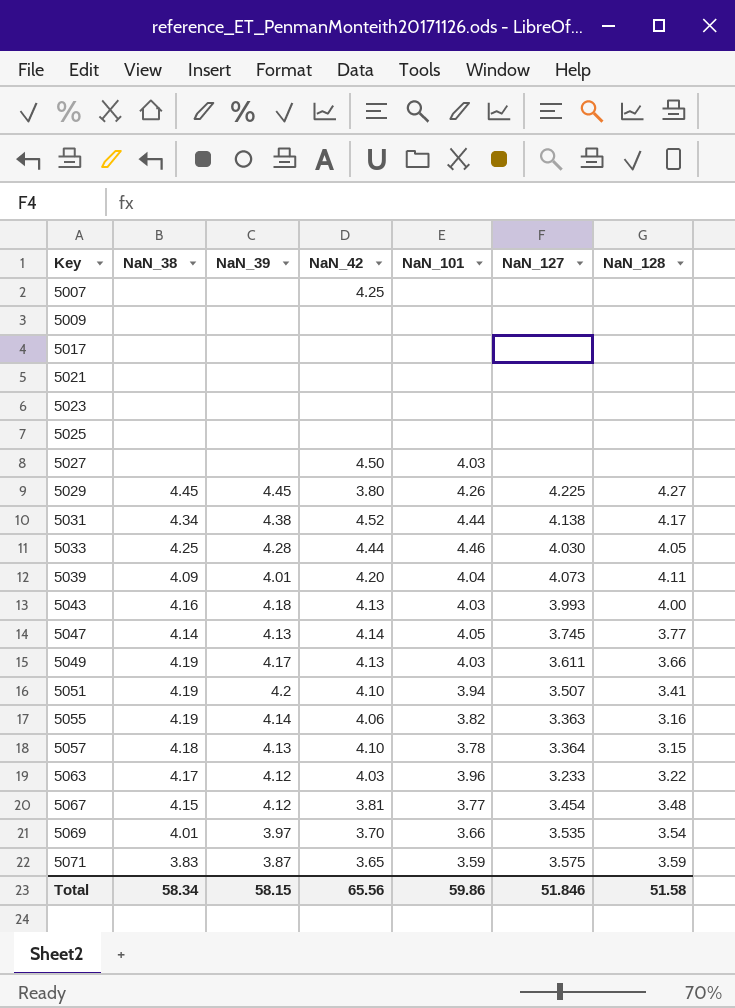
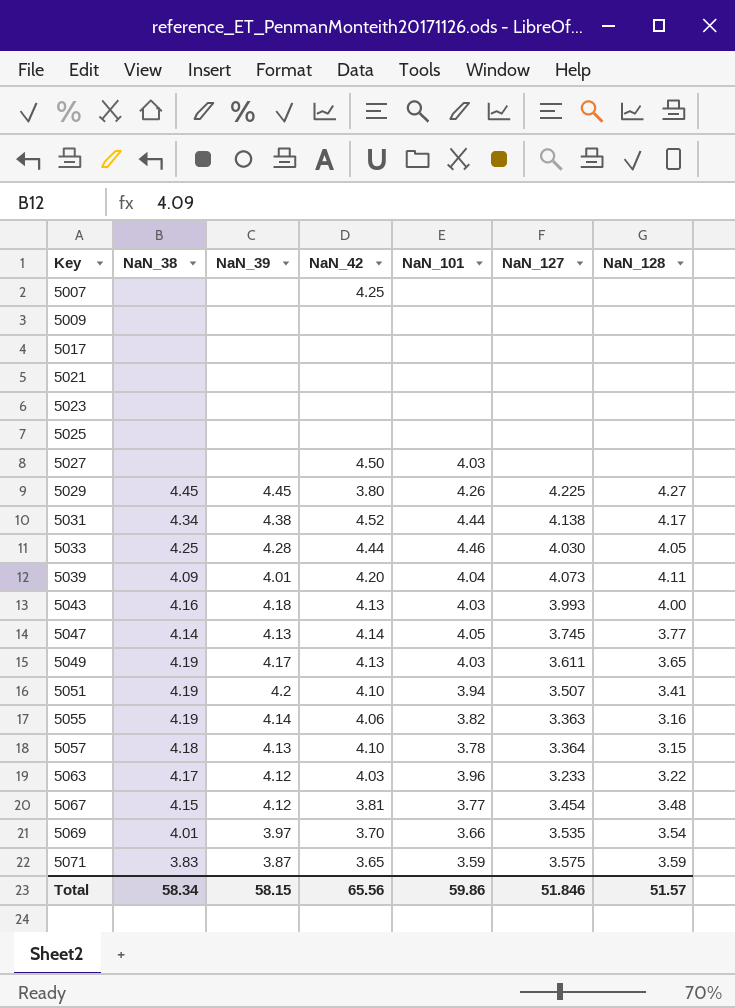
5049 | NaN_128: 3.66 -> 3.65
Total | NaN_128: 51.58 -> 51.57

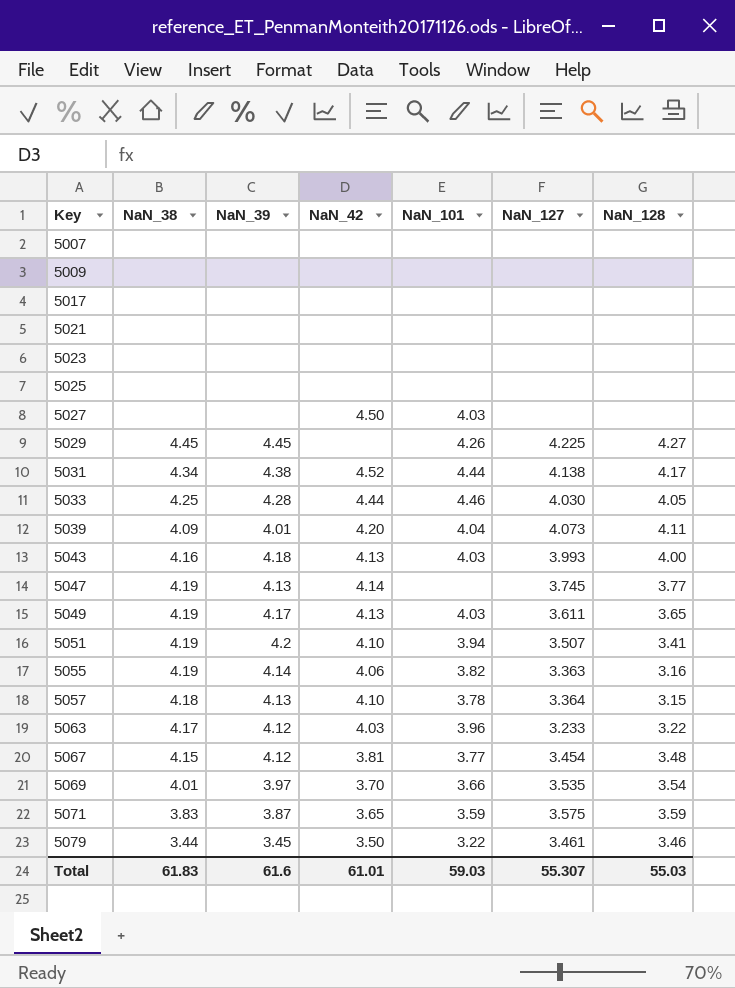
5007 | NaN_42: 4.25 -> none
5029 | NaN_42: 3.80 -> none
5047 | NaN_38: 4.14 -> 4.19
5047 | NaN_101: 4.05 -> none
row 5079: none -> 3.44 | 3.45 | 3.50 | 3.22 | 3.461 | 3.46
Total | NaN_38: 58.34 -> 61.83
Total | NaN_39: 58.15 -> 61.6
Total | NaN_42: 65.56 -> 61.01
Total | NaN_101: 59.86 -> 59.03
Total | NaN_127: 51.846 -> 55.307
Total | NaN_128: 51.57 -> 55.03

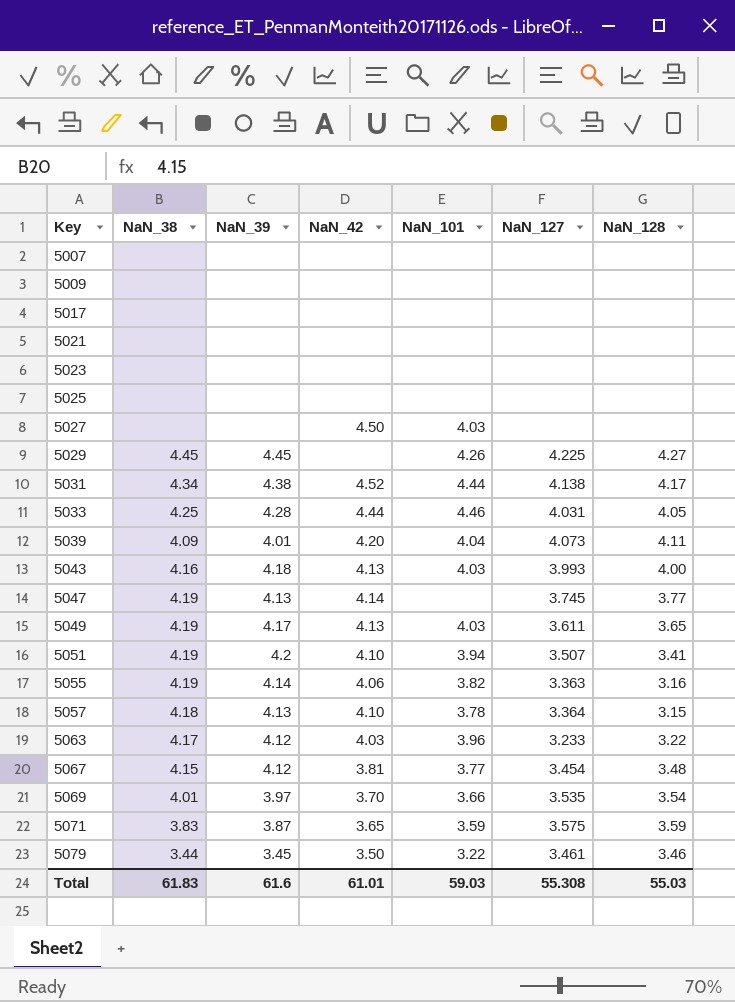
5033 | NaN_127: 4.030 -> 4.031
Total | NaN_127: 55.307 -> 55.308

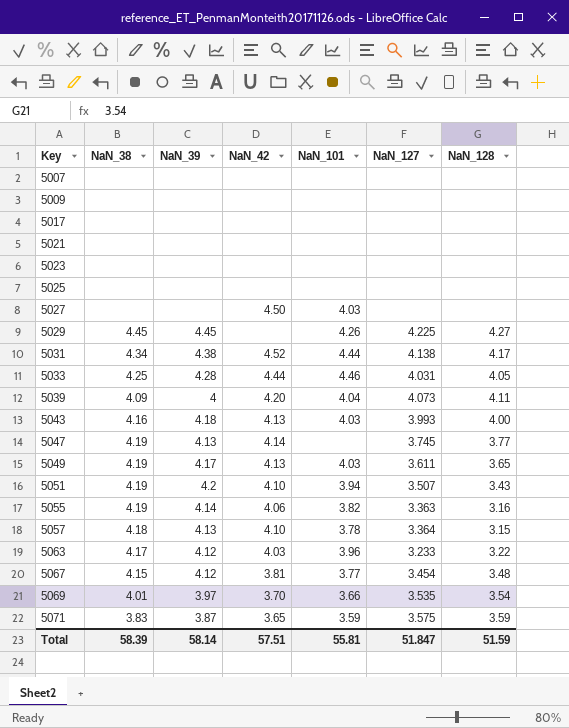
row 5079: 3.44 | 3.45 | 3.50 | 3.22 | 3.461 | 3.46 -> none
5039 | NaN_39: 4.01 -> 4
5051 | NaN_128: 3.41 -> 3.43
Total | NaN_38: 61.83 -> 58.39
Total | NaN_39: 61.6 -> 58.14
Total | NaN_42: 61.01 -> 57.51
Total | NaN_101: 59.03 -> 55.81
Total | NaN_127: 55.308 -> 51.847
Total | NaN_128: 55.03 -> 51.59

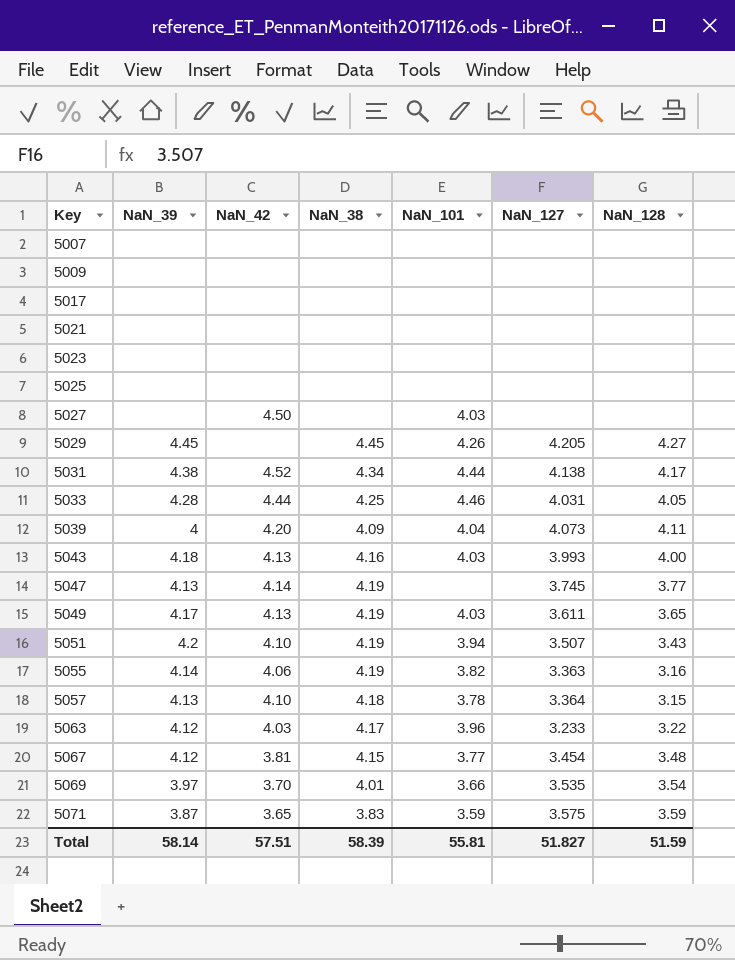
column NaN_38 | position: 2 -> 4
5029 | NaN_127: 4.225 -> 4.205
Total | NaN_127: 51.847 -> 51.827

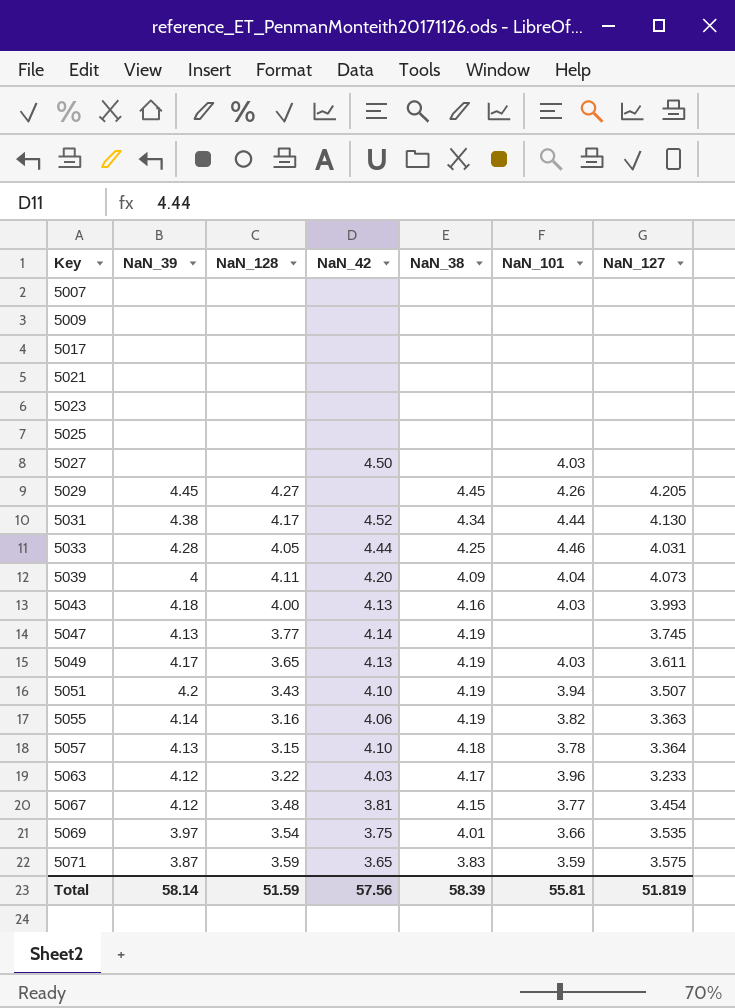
column NaN_128 | position: 7 -> 3
5031 | NaN_127: 4.138 -> 4.130
5069 | NaN_42: 3.70 -> 3.75
Total | NaN_42: 57.51 -> 57.56
Total | NaN_127: 51.827 -> 51.819

